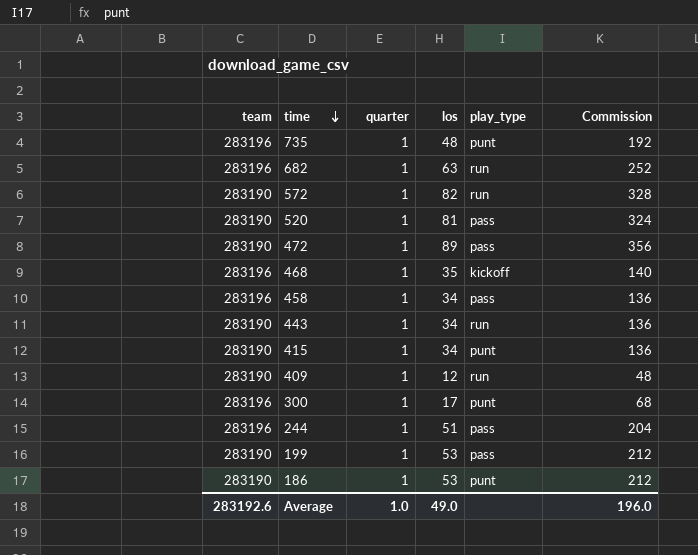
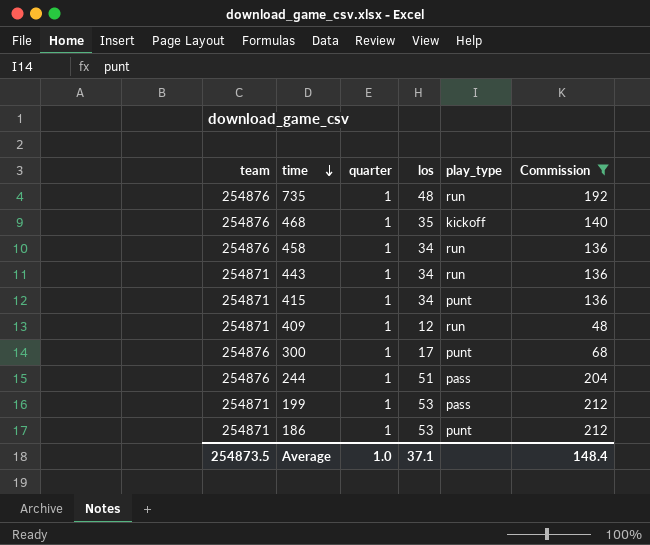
filter: none -> Commission <= 212
735 | team: 283196 -> 254876
735 | play_type: punt -> run
468 | team: 283196 -> 254876
458 | team: 283196 -> 254876
458 | play_type: pass -> run
443 | team: 283190 -> 254871
415 | team: 283190 -> 254871
409 | team: 283190 -> 254871
300 | team: 283196 -> 254876
244 | team: 283196 -> 254876
199 | team: 283190 -> 254871
186 | team: 283190 -> 254871
Average | team: 283192.6 -> 254873.5
Average | los: 49.0 -> 37.1
Average | Commission: 196.0 -> 148.4

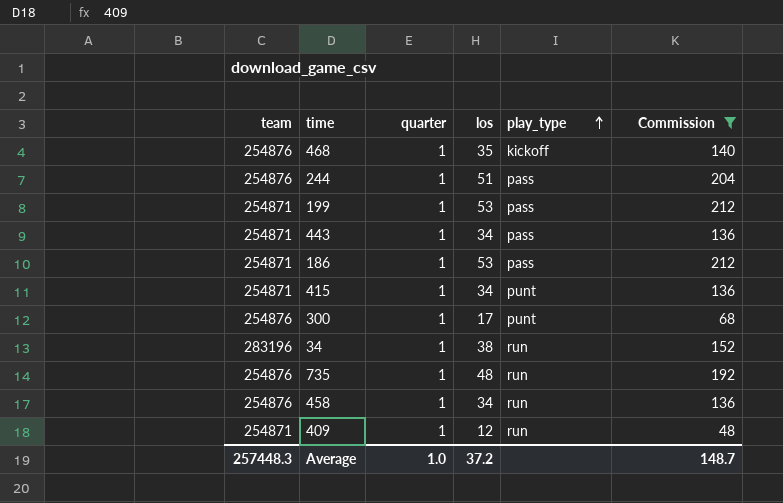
row order: time descending -> play_type ascending
443 | play_type: run -> pass
186 | play_type: punt -> pass
row 34: none -> 283196 | 1 | 38 | run | 152
Average | team: 254873.5 -> 257448.3
Average | los: 37.1 -> 37.2
Average | Commission: 148.4 -> 148.7

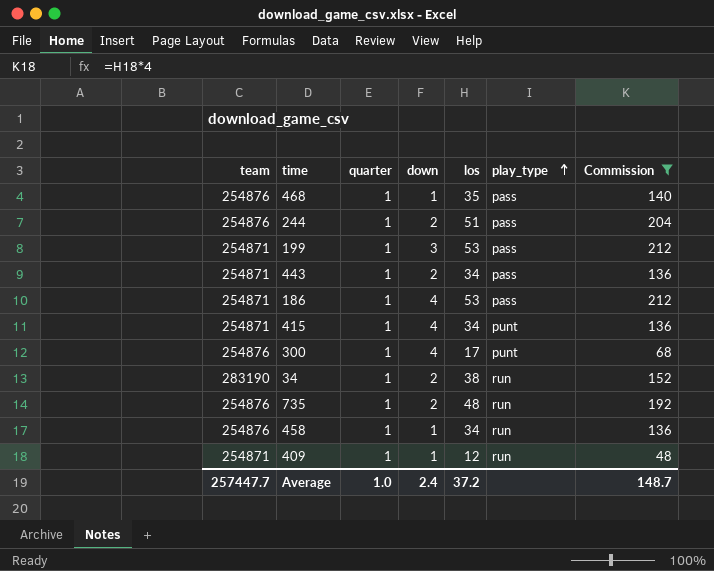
column down | position: none -> 4
468 | play_type: kickoff -> pass
34 | team: 283196 -> 283190
Average | team: 257448.3 -> 257447.7

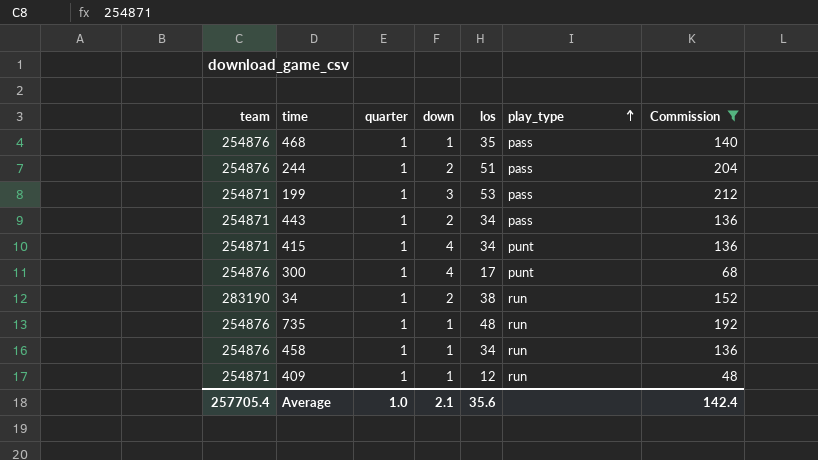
row 186: 254871 | 1 | 4 | 53 | pass | 212 -> none
735 | down: 2 -> 1
Average | team: 257447.7 -> 257705.4
Average | down: 2.4 -> 2.1
Average | los: 37.2 -> 35.6
Average | Commission: 148.7 -> 142.4

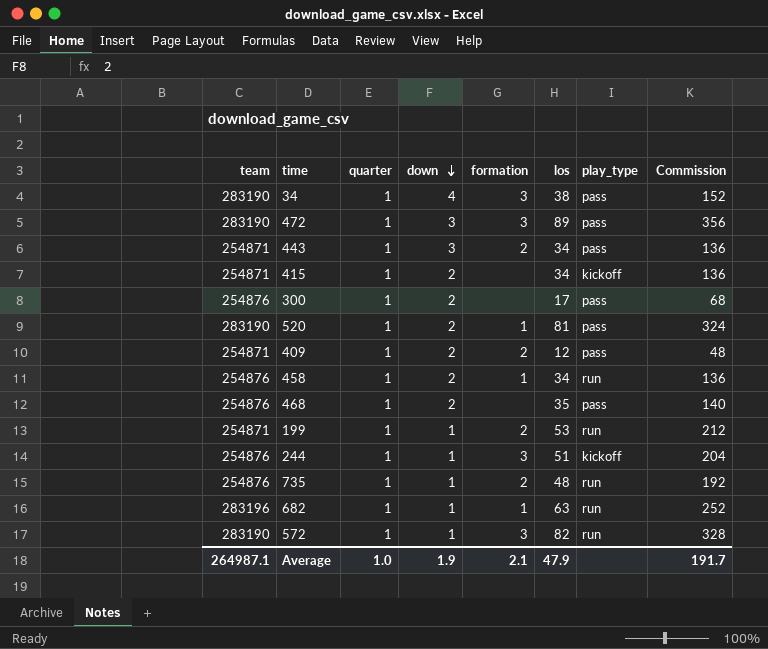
filter: Commission <= 212 -> none
row order: play_type ascending -> down descending
column formation | position: none -> 5
34 | down: 2 -> 4
34 | play_type: run -> pass
443 | down: 2 -> 3
415 | down: 4 -> 2
415 | play_type: punt -> kickoff
300 | down: 4 -> 2
300 | play_type: punt -> pass
409 | down: 1 -> 2
409 | play_type: run -> pass
458 | down: 1 -> 2
468 | down: 1 -> 2
199 | down: 3 -> 1
199 | play_type: pass -> run
244 | down: 2 -> 1
244 | play_type: pass -> kickoff
Average | team: 257705.4 -> 264987.1
Average | down: 2.1 -> 1.9
Average | los: 35.6 -> 47.9
Average | Commission: 142.4 -> 191.7

